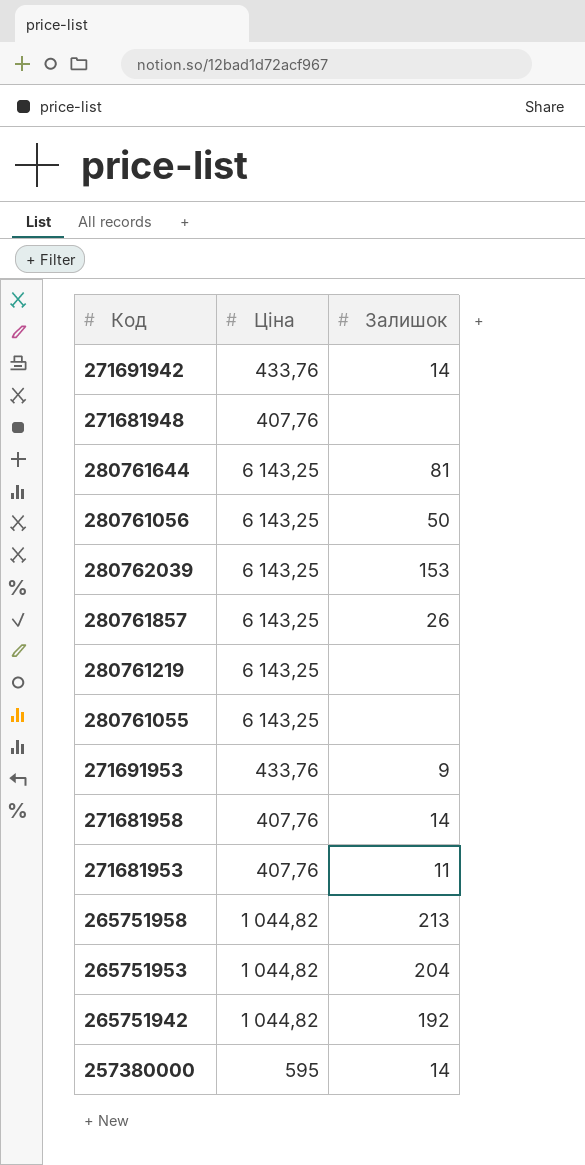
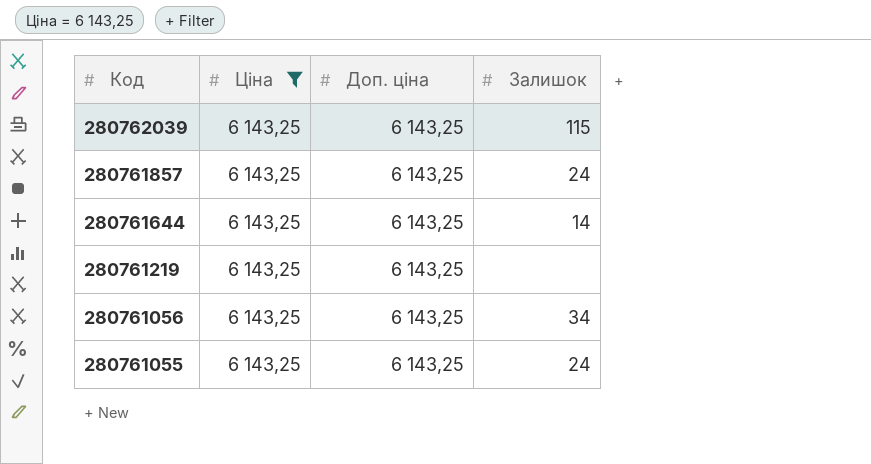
filter: none -> Ціна = 6 143,25
row order: none -> Код descending
column Доп. ціна | position: none -> 3
280762039 | Залишок: 153 -> 115
280761857 | Залишок: 26 -> 24
280761644 | Залишок: 81 -> 14
280761056 | Залишок: 50 -> 34
280761055 | Залишок: none -> 24

